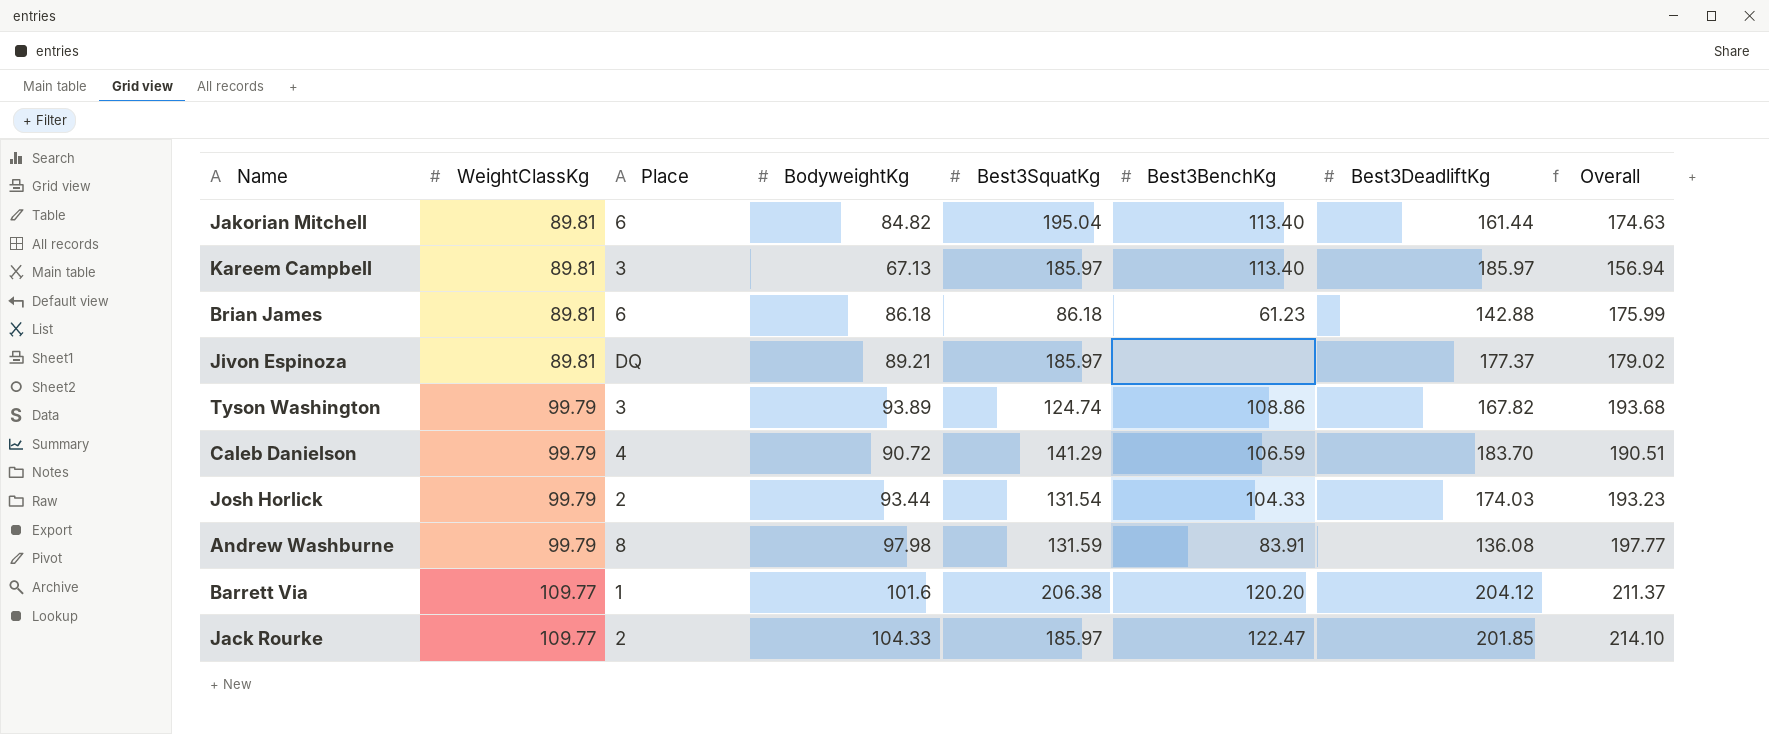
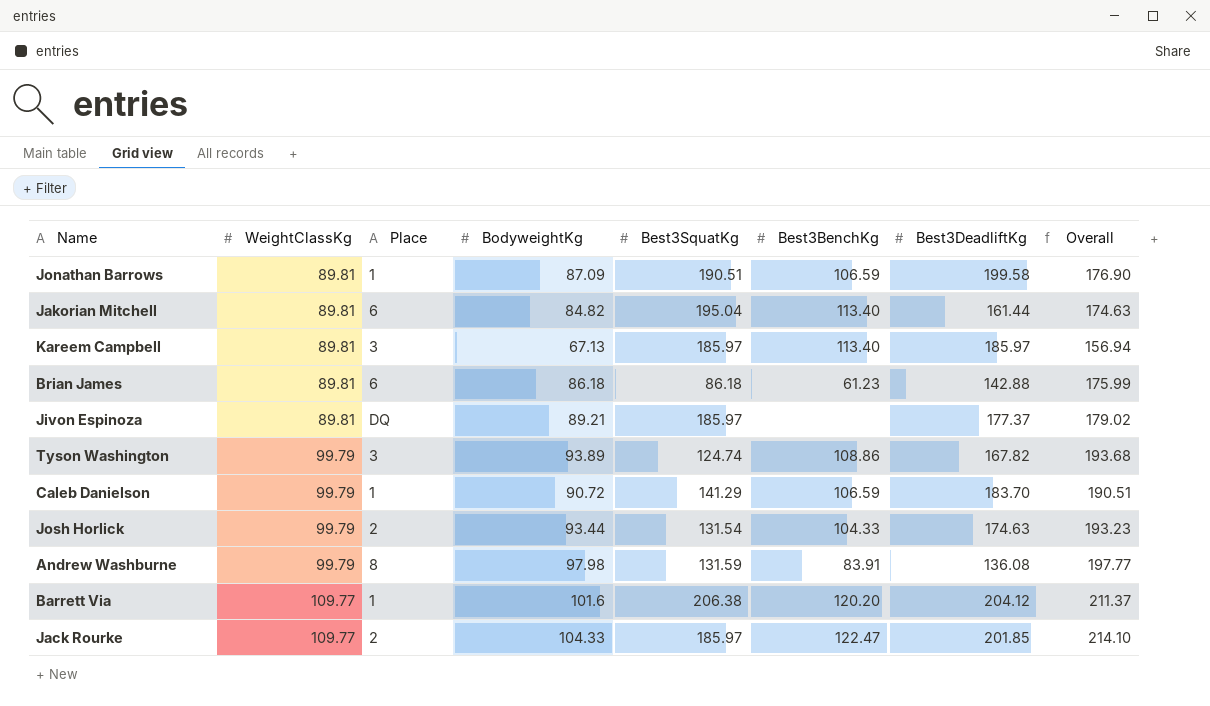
row Jonathan Barrows: none -> 89.81 | 1 | 87.09 | 190.51 | 106.59 | 199.58 | 176.90
Caleb Danielson | Place: 4 -> 1
Josh Horlick | Best3DeadliftKg: 174.03 -> 174.63

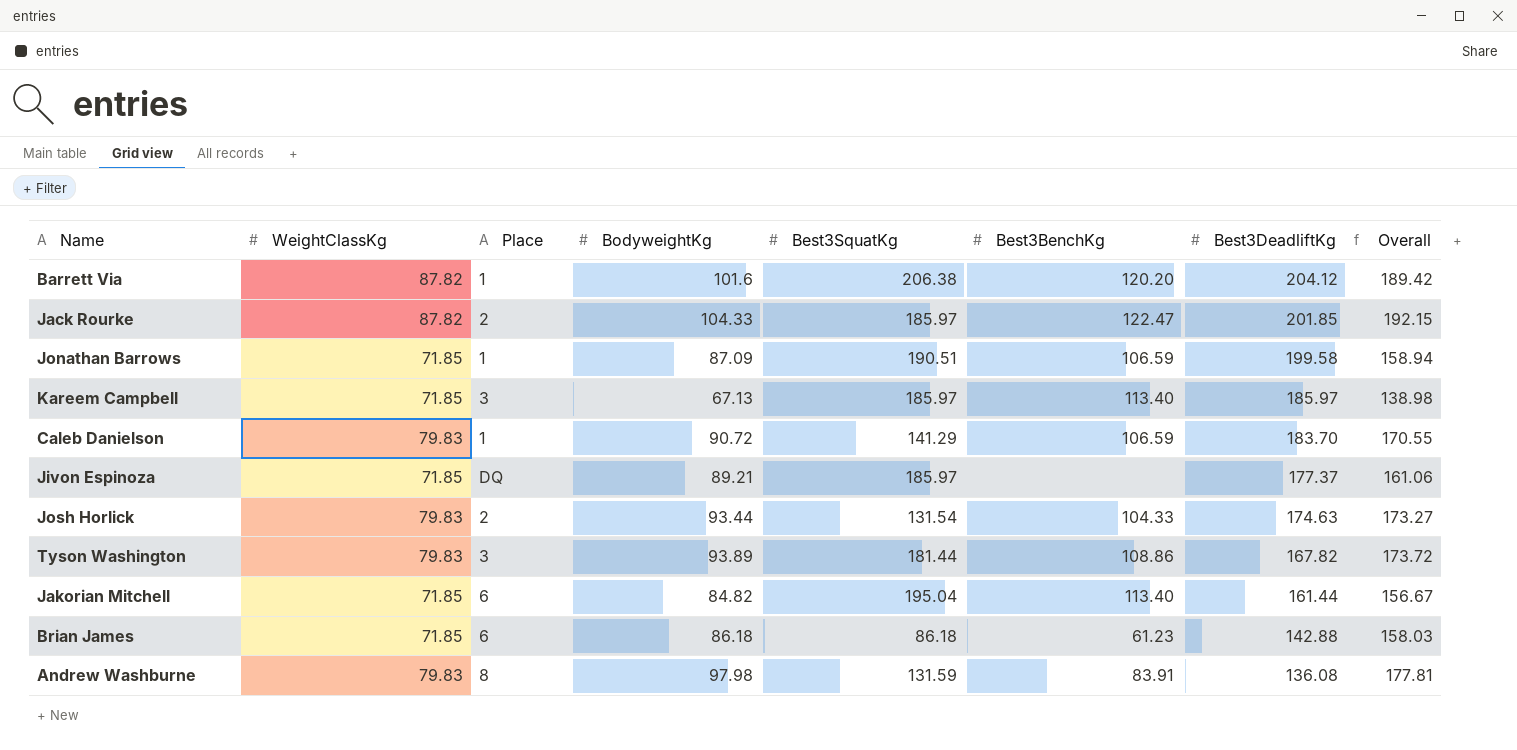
row order: WeightClassKg ascending -> Best3DeadliftKg descending
Barrett Via | WeightClassKg: 109.77 -> 87.82
Barrett Via | Overall: 211.37 -> 189.42
Jack Rourke | WeightClassKg: 109.77 -> 87.82
Jack Rourke | Overall: 214.10 -> 192.15
Jonathan Barrows | WeightClassKg: 89.81 -> 71.85
Jonathan Barrows | Overall: 176.90 -> 158.94
Kareem Campbell | WeightClassKg: 89.81 -> 71.85
Kareem Campbell | Overall: 156.94 -> 138.98
Caleb Danielson | WeightClassKg: 99.79 -> 79.83
Caleb Danielson | Overall: 190.51 -> 170.55
Jivon Espinoza | WeightClassKg: 89.81 -> 71.85
Jivon Espinoza | Overall: 179.02 -> 161.06
Josh Horlick | WeightClassKg: 99.79 -> 79.83
Josh Horlick | Overall: 193.23 -> 173.27
Tyson Washington | WeightClassKg: 99.79 -> 79.83
Tyson Washington | Best3SquatKg: 124.74 -> 181.44
Tyson Washington | Overall: 193.68 -> 173.72
Jakorian Mitchell | WeightClassKg: 89.81 -> 71.85
Jakorian Mitchell | Overall: 174.63 -> 156.67
Brian James | WeightClassKg: 89.81 -> 71.85
Brian James | Overall: 175.99 -> 158.03
Andrew Washburne | WeightClassKg: 99.79 -> 79.83
Andrew Washburne | Overall: 197.77 -> 177.81

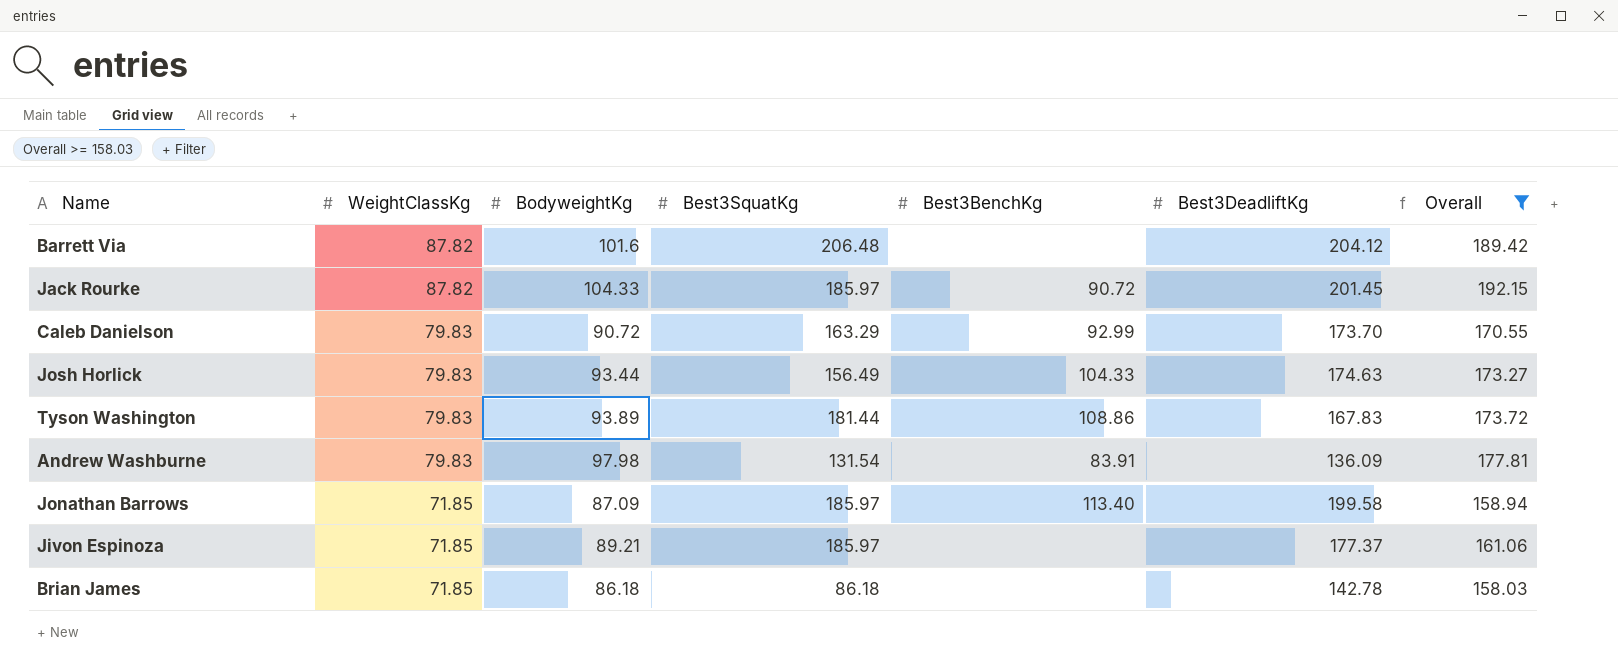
filter: none -> Overall >= 158.03
row order: Best3DeadliftKg descending -> WeightClassKg descending
column Place | position: 3 -> none
Barrett Via | Best3SquatKg: 206.38 -> 206.48
Barrett Via | Best3BenchKg: 120.20 -> none
Jack Rourke | Best3BenchKg: 122.47 -> 90.72
Jack Rourke | Best3DeadliftKg: 201.85 -> 201.45
Caleb Danielson | Best3SquatKg: 141.29 -> 163.29
Caleb Danielson | Best3BenchKg: 106.59 -> 92.99
Caleb Danielson | Best3DeadliftKg: 183.70 -> 173.70
Josh Horlick | Best3SquatKg: 131.54 -> 156.49
Tyson Washington | Best3DeadliftKg: 167.82 -> 167.83
Andrew Washburne | Best3SquatKg: 131.59 -> 131.54
Andrew Washburne | Best3DeadliftKg: 136.08 -> 136.09
Jonathan Barrows | Best3SquatKg: 190.51 -> 185.97
Jonathan Barrows | Best3BenchKg: 106.59 -> 113.40
Brian James | Best3BenchKg: 61.23 -> none
Brian James | Best3DeadliftKg: 142.88 -> 142.78

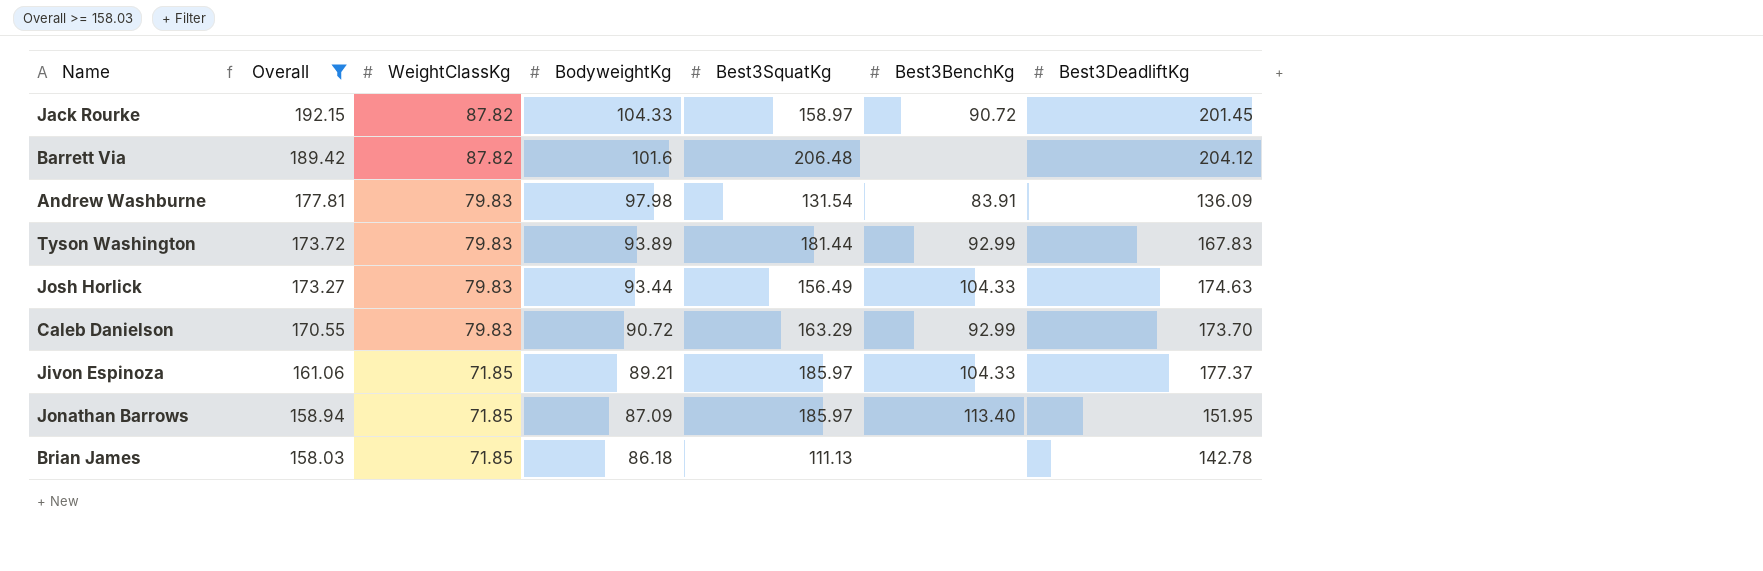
row order: WeightClassKg descending -> Overall descending
column Overall | position: 7 -> 2
Jack Rourke | Best3SquatKg: 185.97 -> 158.97
Tyson Washington | Best3BenchKg: 108.86 -> 92.99
Jivon Espinoza | Best3BenchKg: none -> 104.33
Jonathan Barrows | Best3DeadliftKg: 199.58 -> 151.95
Brian James | Best3SquatKg: 86.18 -> 111.13

